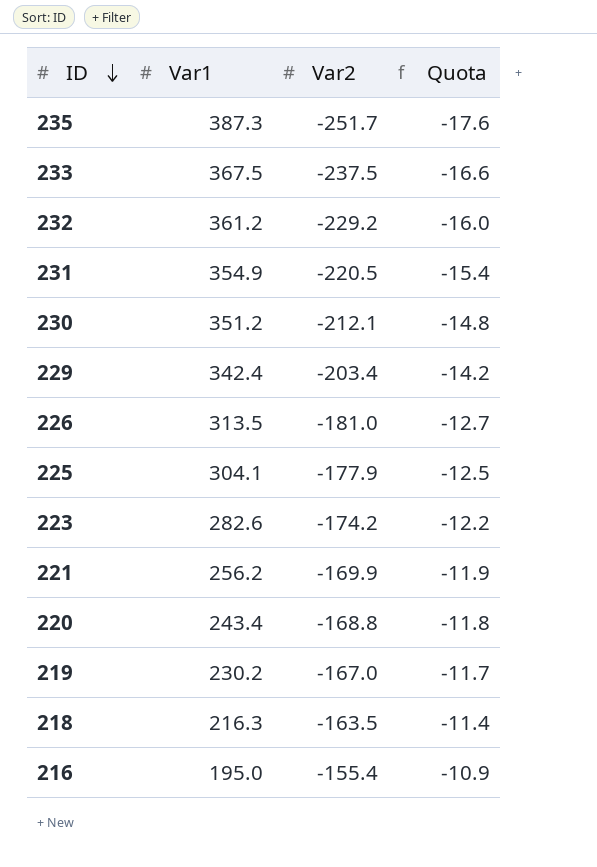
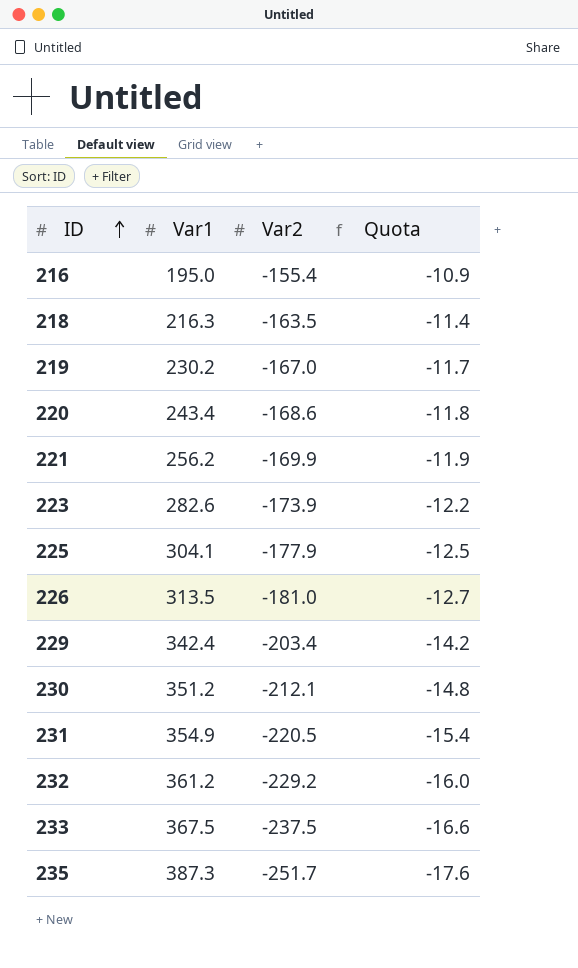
row order: ID descending -> ID ascending
220 | Var2: -168.8 -> -168.6
223 | Var2: -174.2 -> -173.9

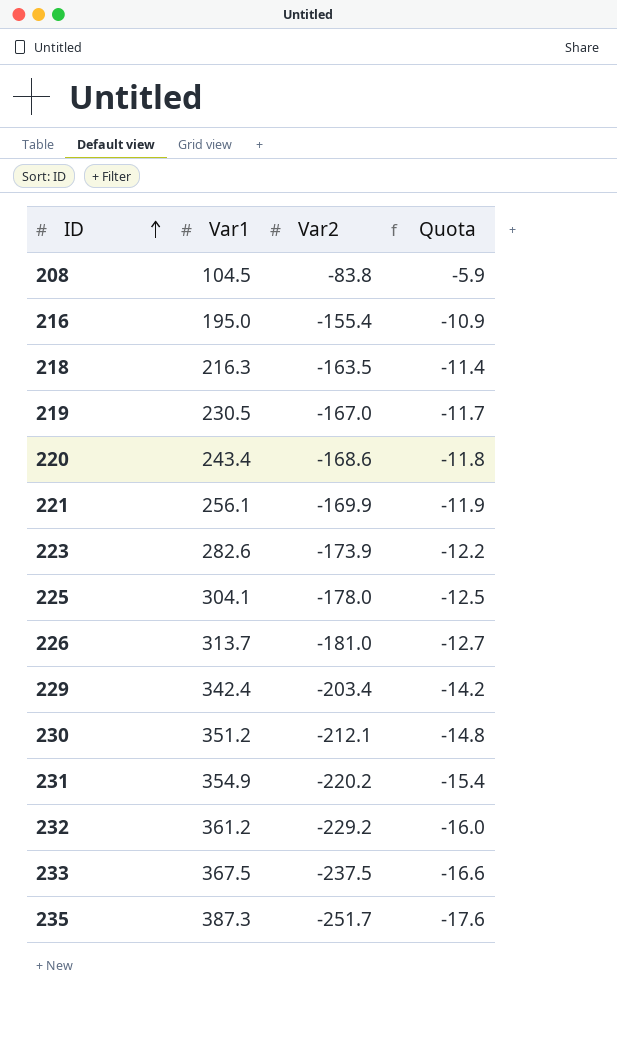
row 208: none -> 104.5 | -83.8 | -5.9
219 | Var1: 230.2 -> 230.5
221 | Var1: 256.2 -> 256.1
225 | Var2: -177.9 -> -178.0
226 | Var1: 313.5 -> 313.7
231 | Var2: -220.5 -> -220.2

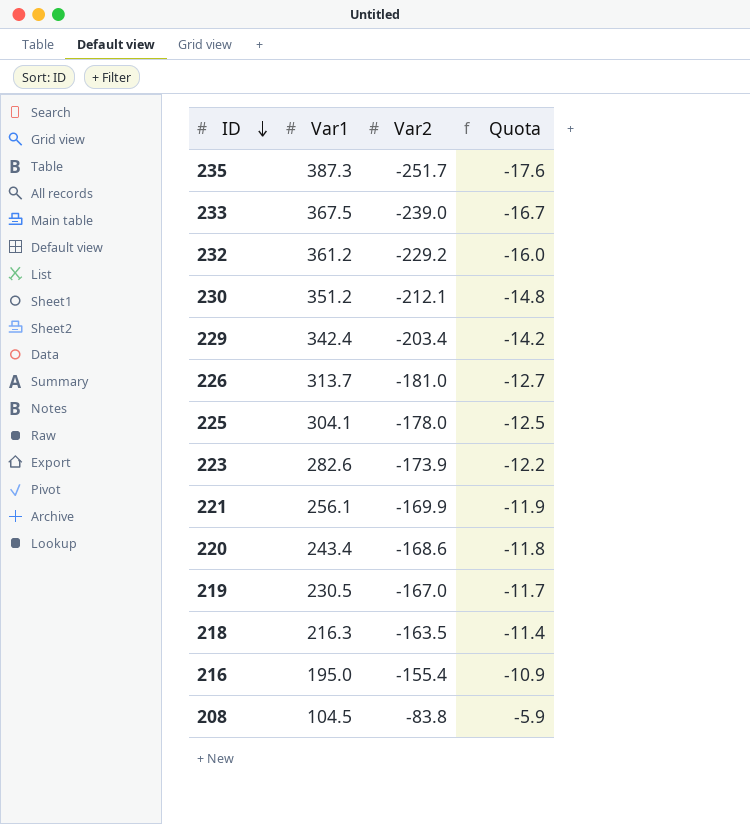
row order: ID ascending -> ID descending
row 231: 354.9 | -220.2 | -15.4 -> none
233 | Var2: -237.5 -> -239.0
233 | Quota: -16.6 -> -16.7

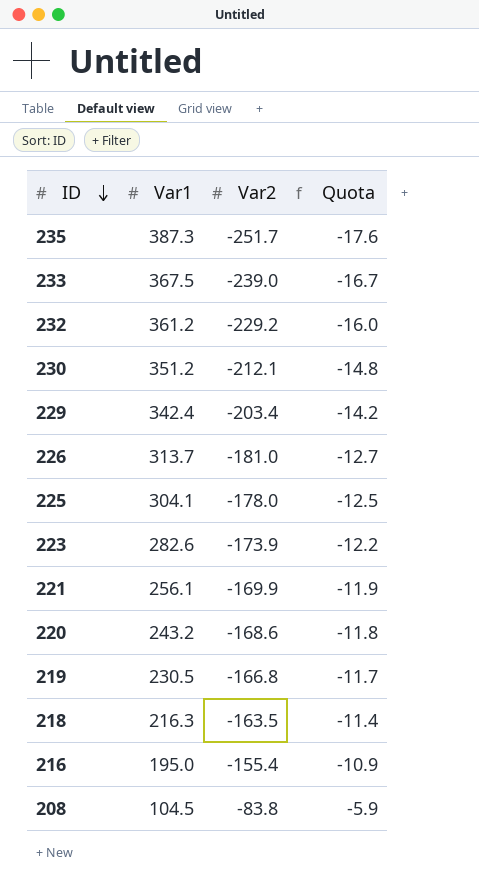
220 | Var1: 243.4 -> 243.2
219 | Var2: -167.0 -> -166.8

